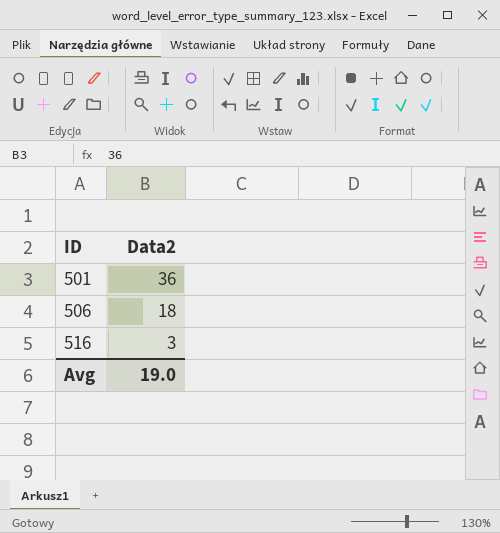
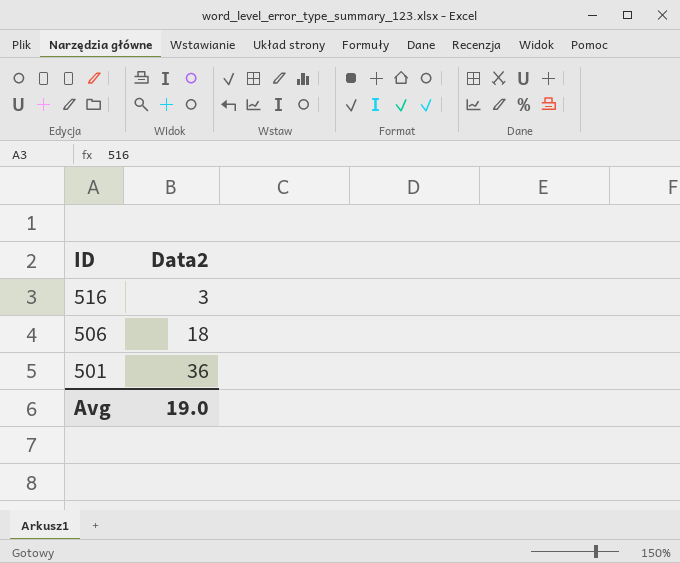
row order: ID ascending -> ID descending

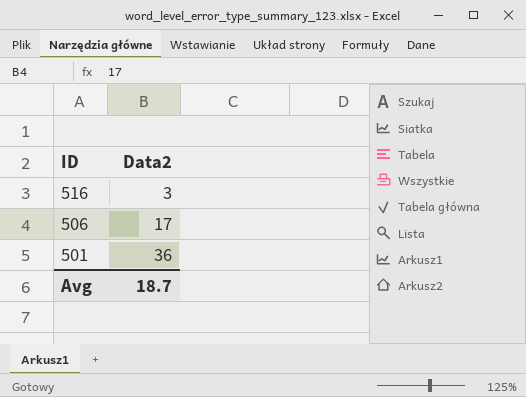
506 | Data2: 18 -> 17
Avg | Data2: 19.0 -> 18.7

